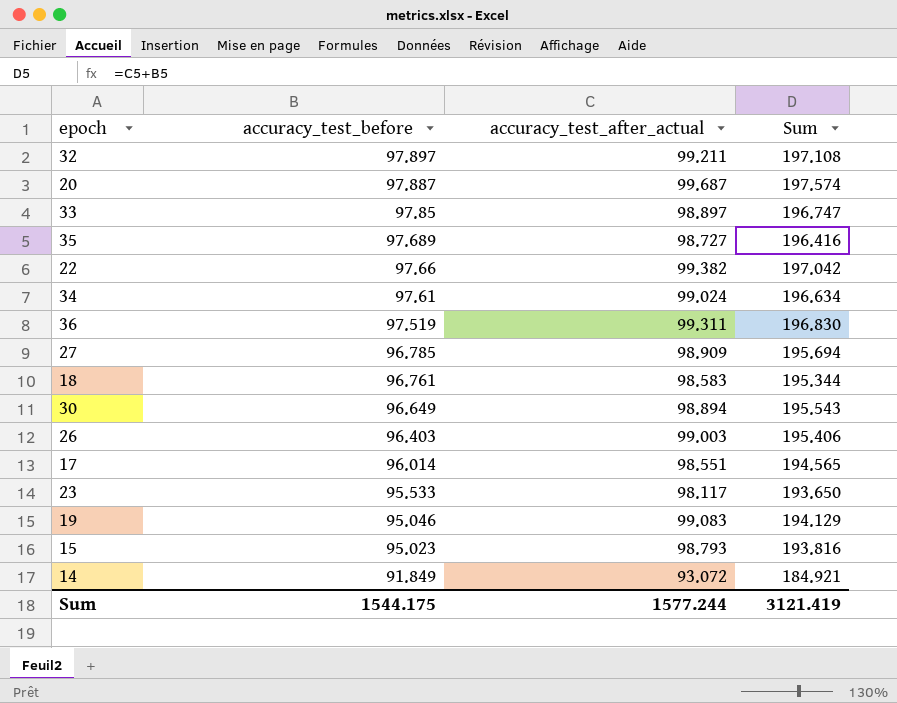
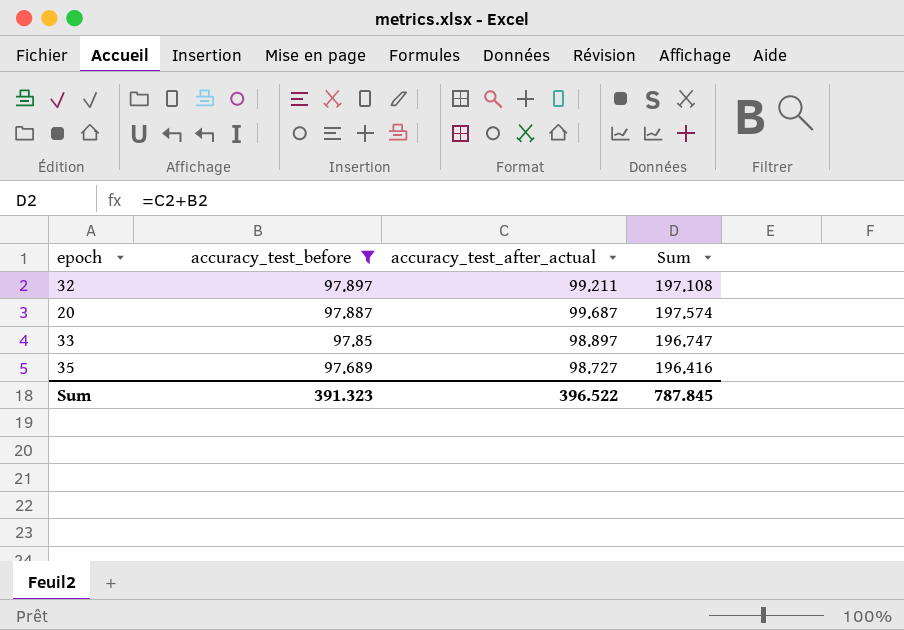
filter: none -> accuracy_test_before >= 97.689
Sum | accuracy_test_before: 1544.175 -> 391.323
Sum | accuracy_test_after_actual: 1577.244 -> 396.522
Sum | Sum: 3121.419 -> 787.845

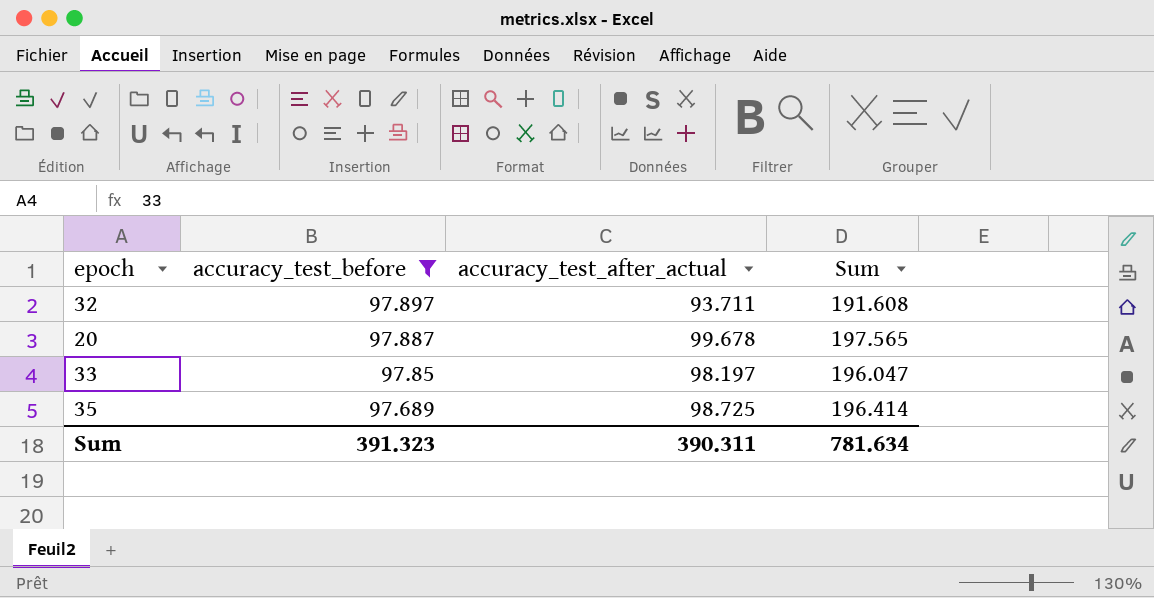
32 | accuracy_test_after_actual: 99.211 -> 93.711
32 | Sum: 197.108 -> 191.608
20 | accuracy_test_after_actual: 99.687 -> 99.678
20 | Sum: 197.574 -> 197.565
33 | accuracy_test_after_actual: 98.897 -> 98.197
33 | Sum: 196.747 -> 196.047
35 | accuracy_test_after_actual: 98.727 -> 98.725
35 | Sum: 196.416 -> 196.414
Sum | accuracy_test_after_actual: 396.522 -> 390.311
Sum | Sum: 787.845 -> 781.634

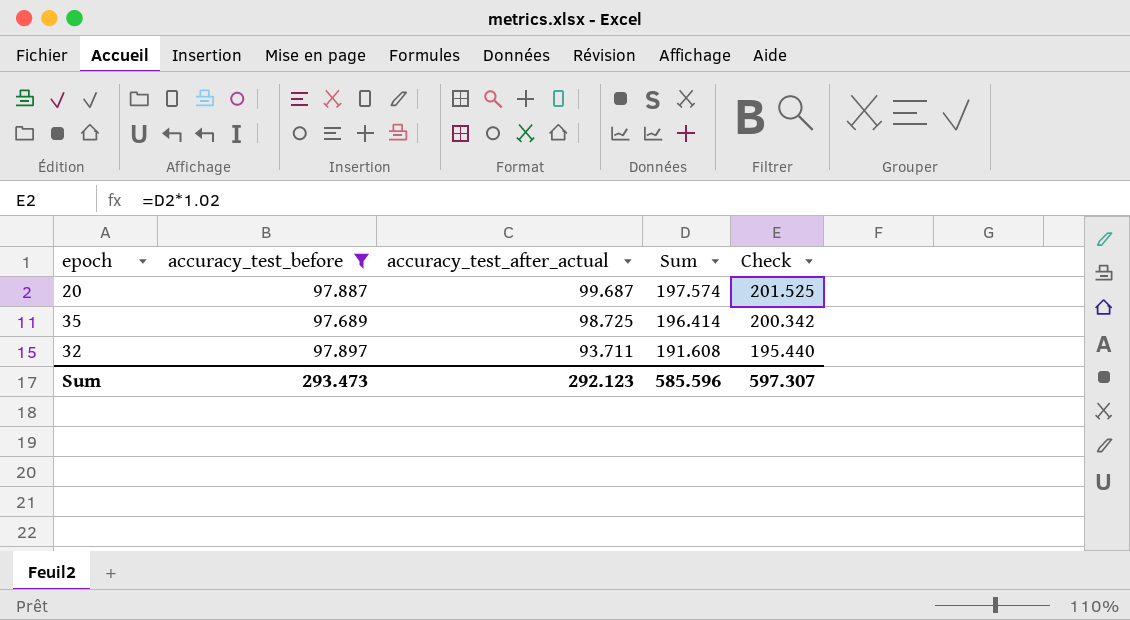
row order: accuracy_test_before descending -> accuracy_test_after_actual descending
column Check | formula: none -> [Sum] * 1.02
row 33: 97.85 | 98.197 | 196.047 -> none
20 | accuracy_test_after_actual: 99.678 -> 99.687
20 | Sum: 197.565 -> 197.574
Sum | accuracy_test_before: 391.323 -> 293.473
Sum | accuracy_test_after_actual: 390.311 -> 292.123
Sum | Sum: 781.634 -> 585.596

